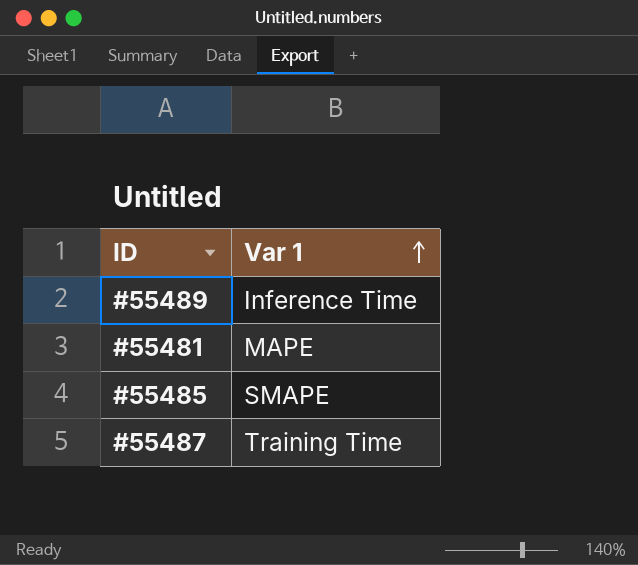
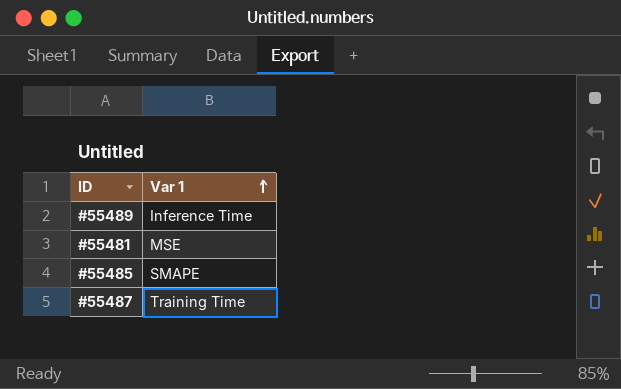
#55481 | Var 1: MAPE -> MSE

